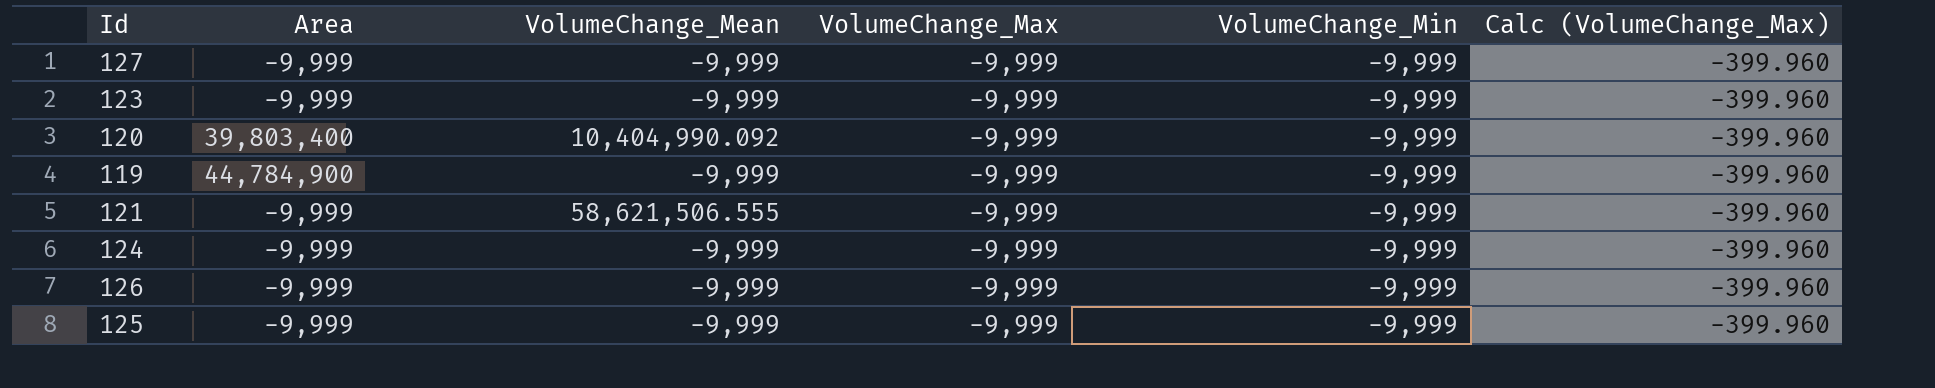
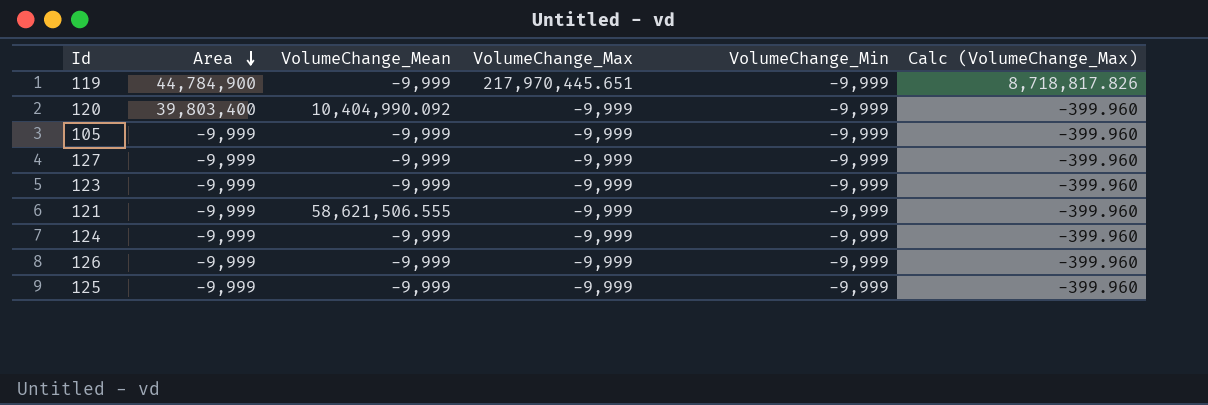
row order: none -> Area descending
119 | VolumeChange_Max: -9,999 -> 217,970,445.651
119 | Calc (VolumeChange_Max): -399.960 -> 8,718,817.826
row 105: none -> -9,999 | -9,999 | -9,999 | -9,999 | -399.960

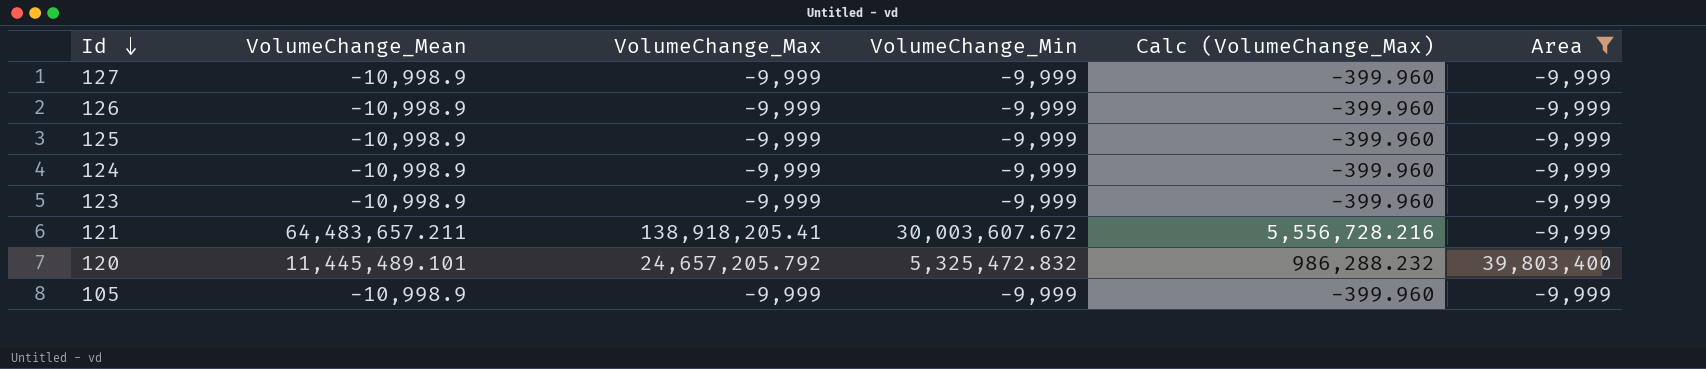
filter: none -> Area != 44,784,900
row order: Area descending -> Id descending
column Area | position: 2 -> 6
127 | VolumeChange_Mean: -9,999 -> -10,998.9
126 | VolumeChange_Mean: -9,999 -> -10,998.9
125 | VolumeChange_Mean: -9,999 -> -10,998.9
124 | VolumeChange_Mean: -9,999 -> -10,998.9
123 | VolumeChange_Mean: -9,999 -> -10,998.9
121 | VolumeChange_Mean: 58,621,506.555 -> 64,483,657.211
121 | VolumeChange_Max: -9,999 -> 138,918,205.41
121 | VolumeChange_Min: -9,999 -> 30,003,607.672
121 | Calc (VolumeChange_Max): -399.960 -> 5,556,728.216
120 | VolumeChange_Mean: 10,404,990.092 -> 11,445,489.101
120 | VolumeChange_Max: -9,999 -> 24,657,205.792
120 | VolumeChange_Min: -9,999 -> 5,325,472.832
120 | Calc (VolumeChange_Max): -399.960 -> 986,288.232
105 | VolumeChange_Mean: -9,999 -> -10,998.9

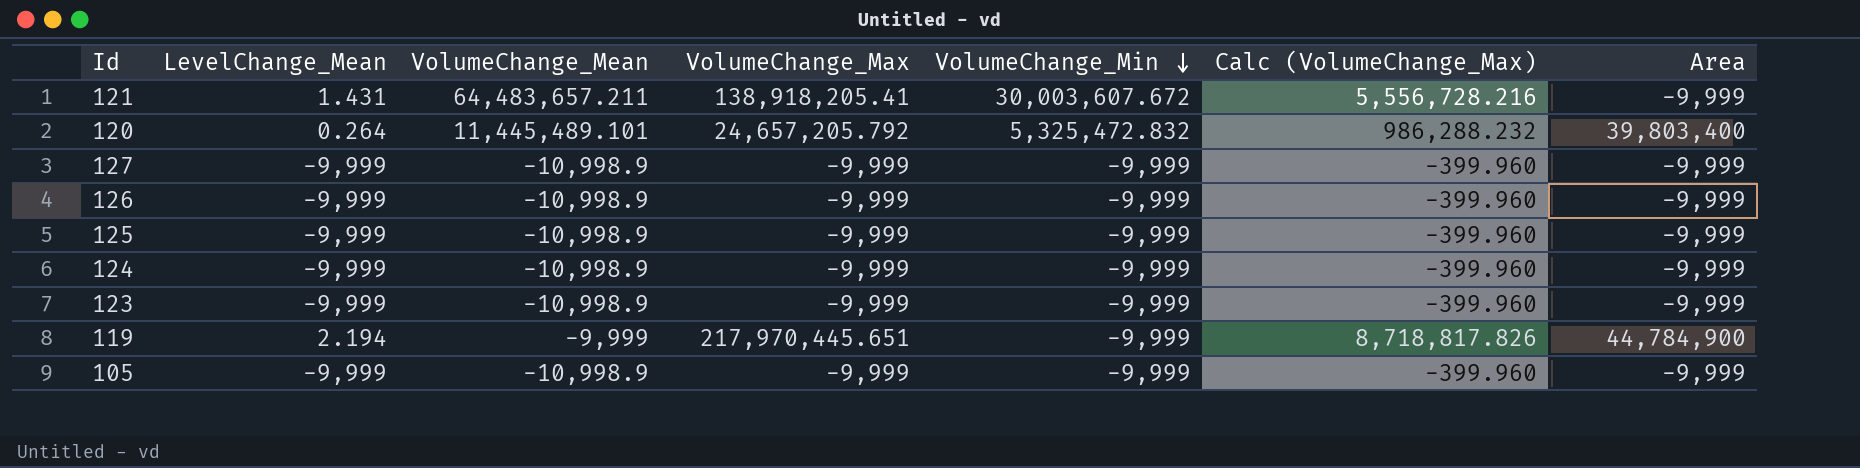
filter: Area != 44,784,900 -> none
row order: Id descending -> VolumeChange_Min descending
column LevelChange_Mean | position: none -> 2

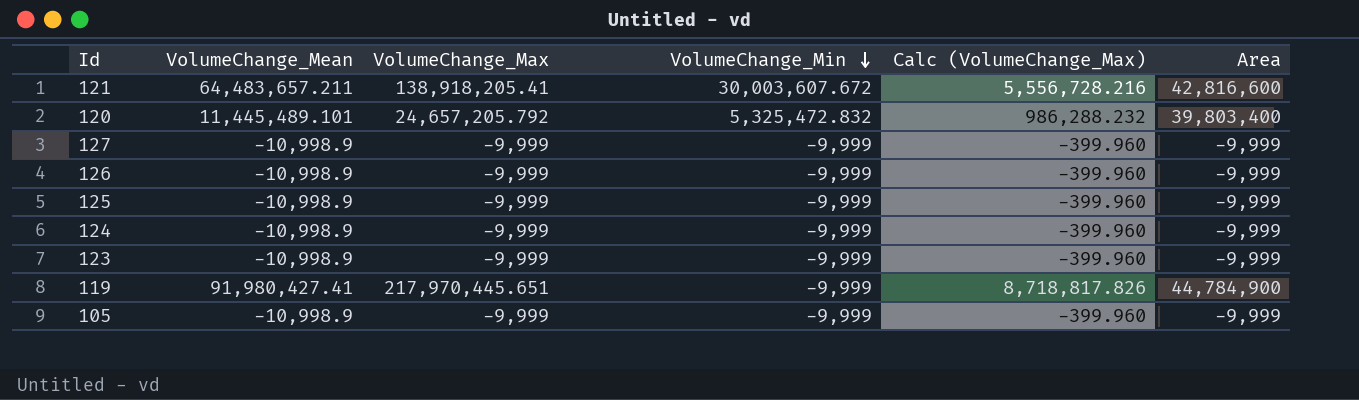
column LevelChange_Mean | position: 2 -> none
121 | Area: -9,999 -> 42,816,600
119 | VolumeChange_Mean: -9,999 -> 91,980,427.41

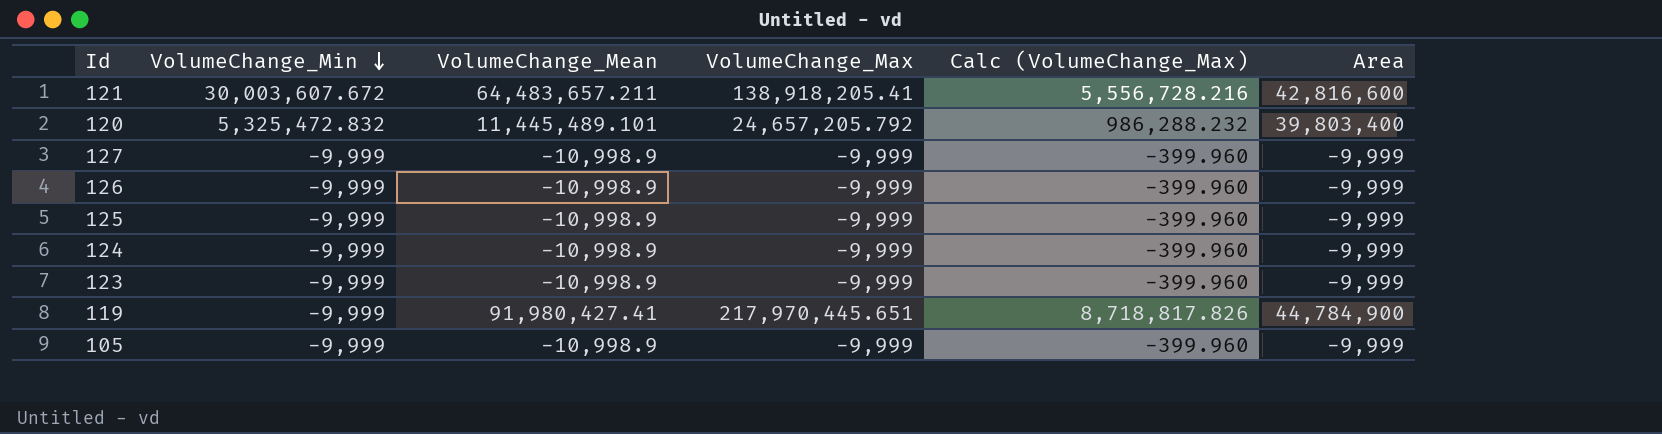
column VolumeChange_Min | position: 4 -> 2

